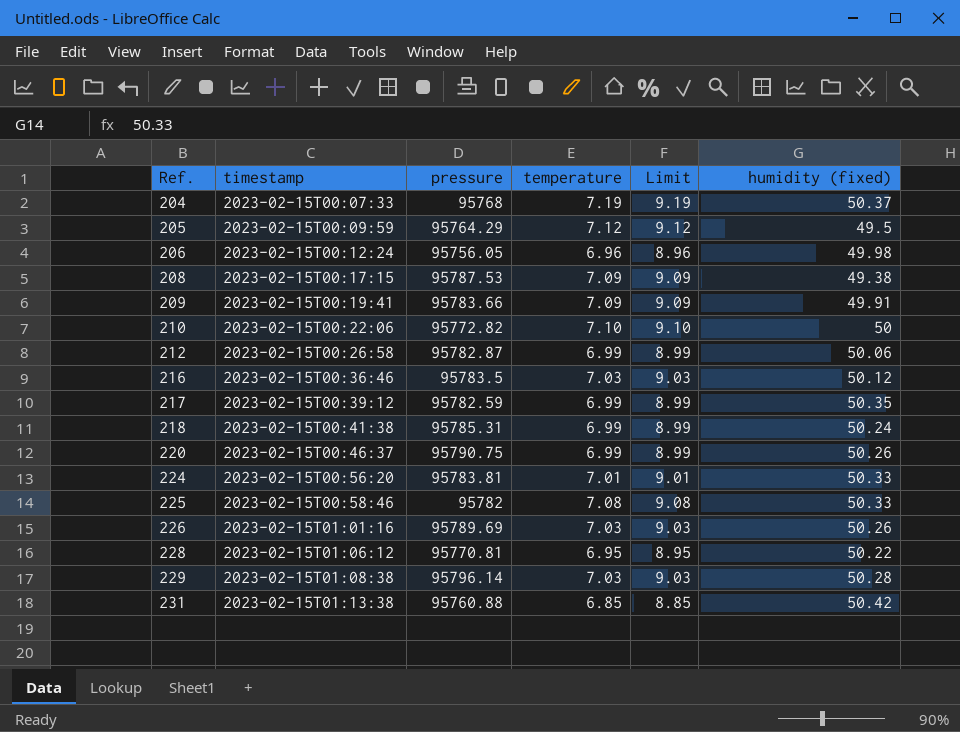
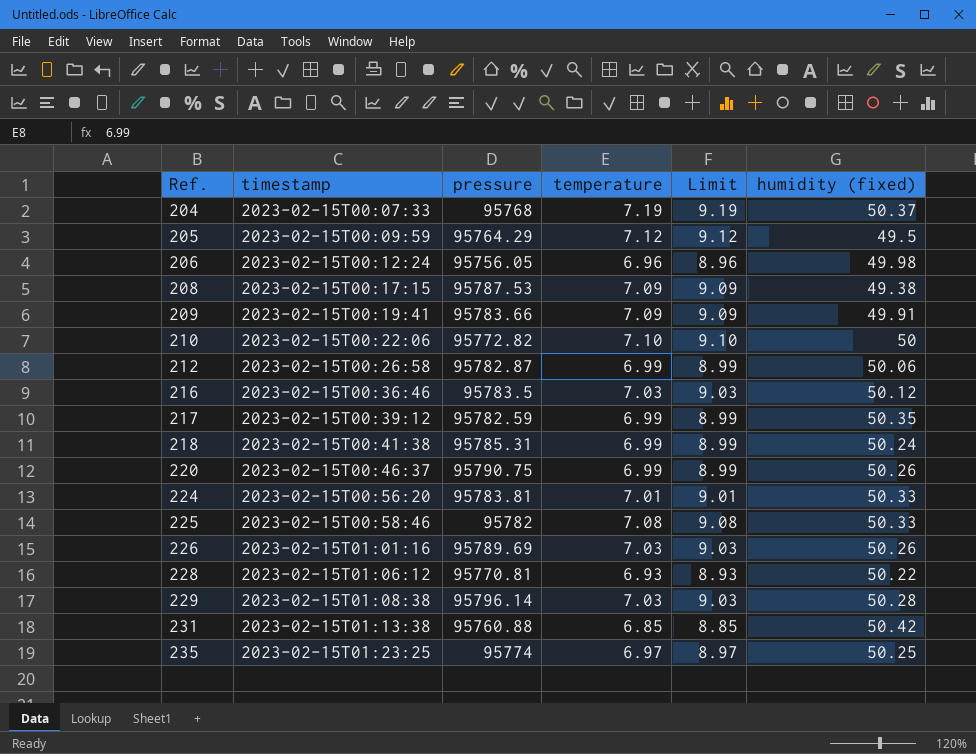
228 | temperature: 6.95 -> 6.93
228 | Limit: 8.95 -> 8.93
row 235: none -> 2023-02-15T01:23:25 | 95774 | 6.97 | 8.97 | 50.25

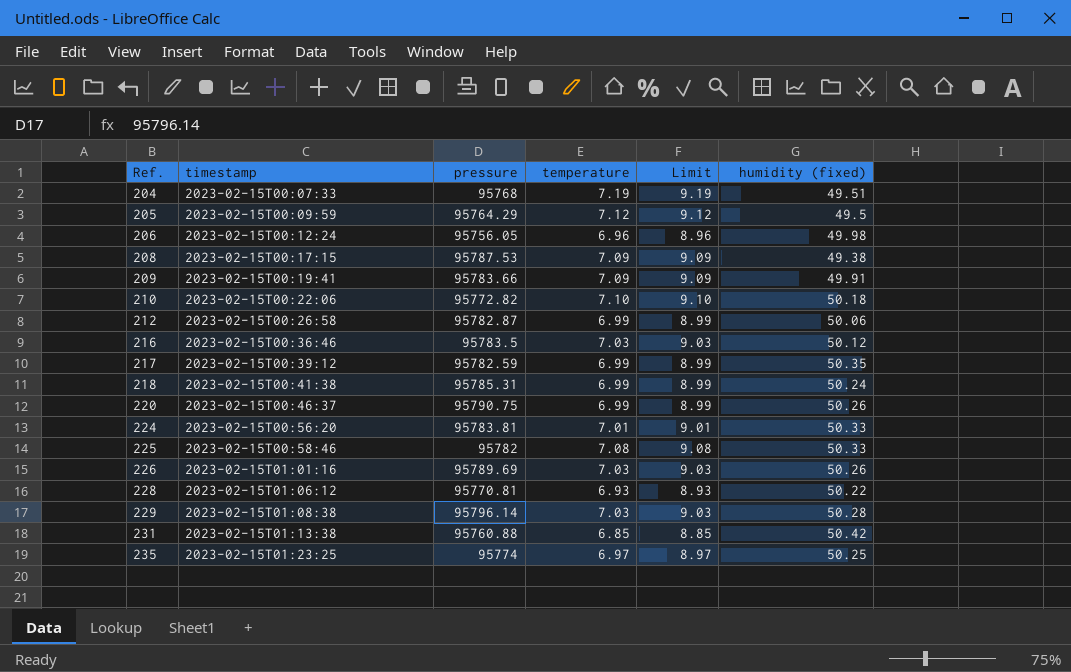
204 | humidity (fixed): 50.37 -> 49.51
210 | humidity (fixed): 50 -> 50.18

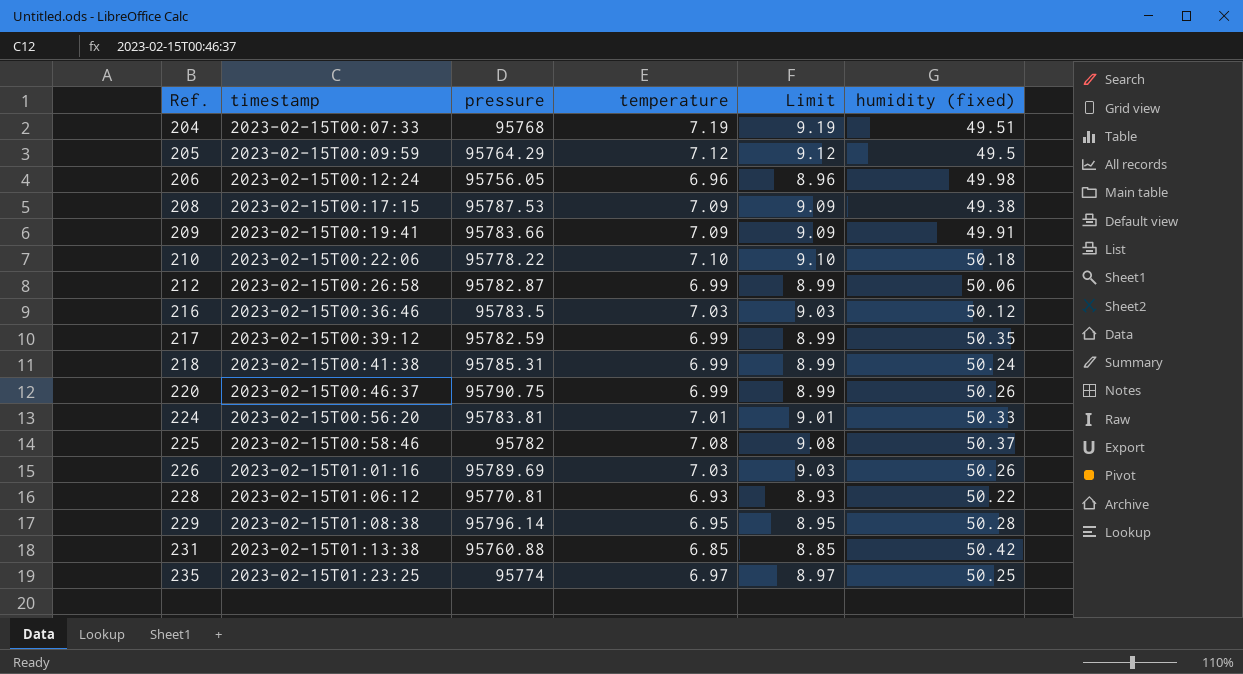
210 | pressure: 95772.82 -> 95778.22
225 | humidity (fixed): 50.33 -> 50.37
229 | temperature: 7.03 -> 6.95
229 | Limit: 9.03 -> 8.95

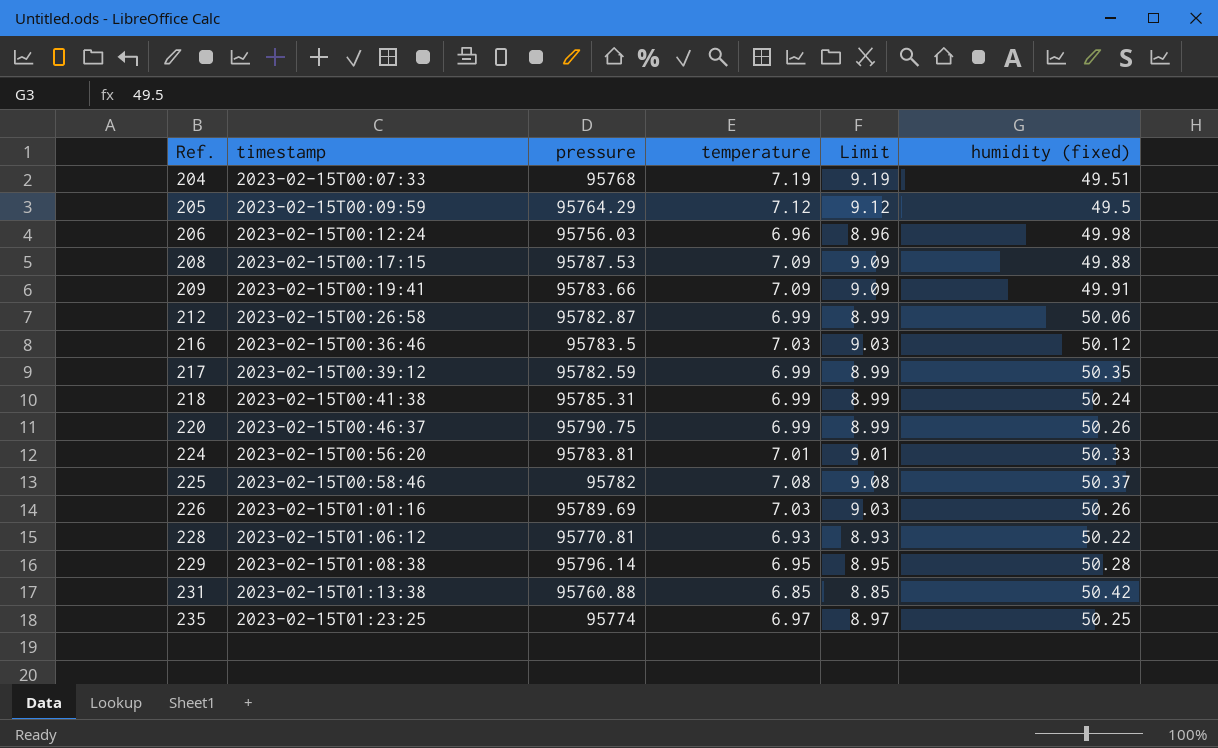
row 210: 2023-02-15T00:22:06 | 95778.22 | 7.10 | 9.10 | 50.18 -> none
206 | pressure: 95756.05 -> 95756.03
208 | humidity (fixed): 49.38 -> 49.88

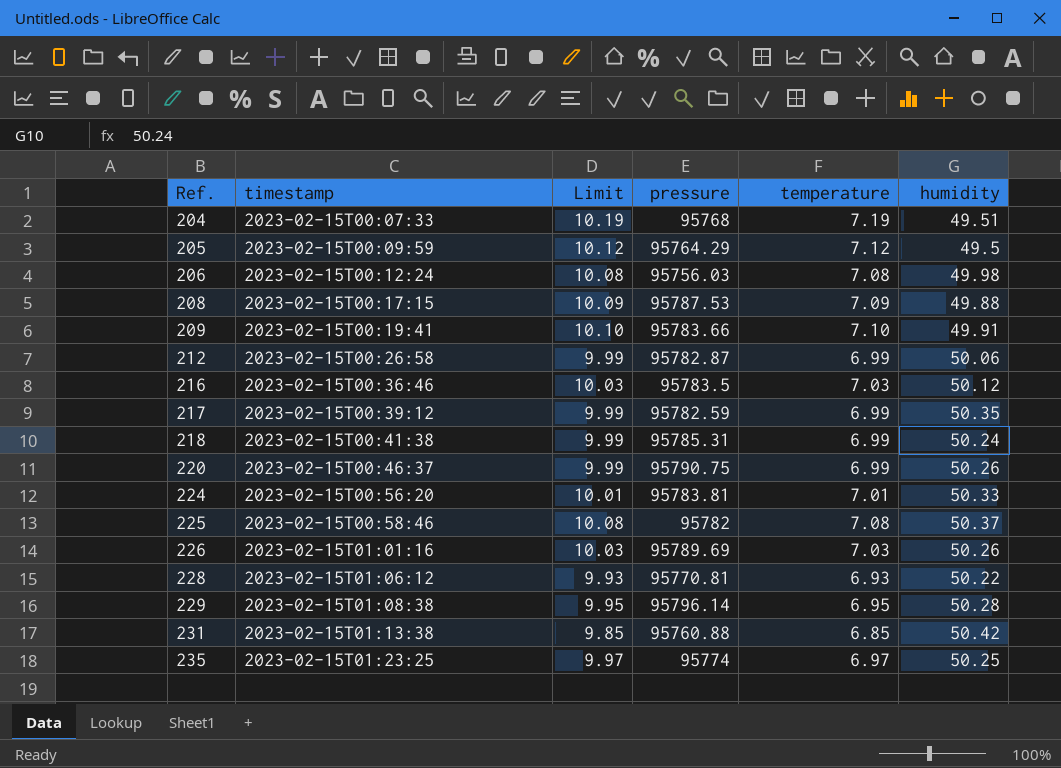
column Limit | formula: [temperature] + 2 -> [temperature] + 3
column Limit | position: 5 -> 3
column name: humidity (fixed) -> humidity
206 | temperature: 6.96 -> 7.08
209 | temperature: 7.09 -> 7.10

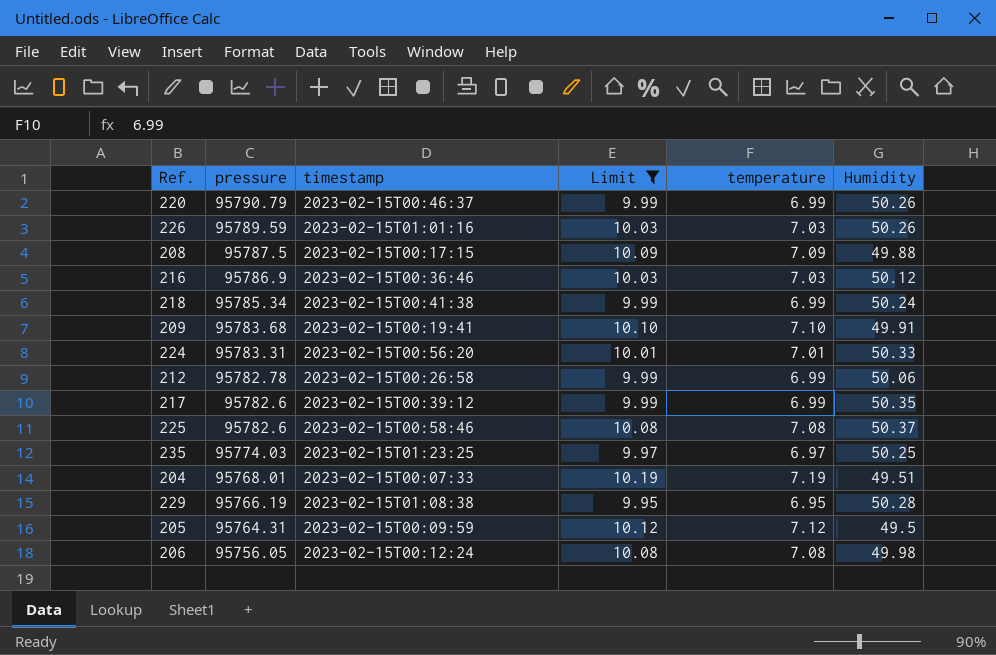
filter: none -> Limit >= 9.95
row order: Ref. ascending -> pressure descending
column pressure | position: 4 -> 2
column name: humidity -> Humidity
220 | pressure: 95790.75 -> 95790.79
226 | pressure: 95789.69 -> 95789.59
208 | pressure: 95787.53 -> 95787.5
216 | pressure: 95783.5 -> 95786.9
218 | pressure: 95785.31 -> 95785.34
209 | pressure: 95783.66 -> 95783.68
224 | pressure: 95783.81 -> 95783.31
212 | pressure: 95782.87 -> 95782.78
217 | pressure: 95782.59 -> 95782.6
225 | pressure: 95782 -> 95782.6
235 | pressure: 95774 -> 95774.03
204 | pressure: 95768 -> 95768.01
229 | pressure: 95796.14 -> 95766.19
205 | pressure: 95764.29 -> 95764.31
206 | pressure: 95756.03 -> 95756.05

